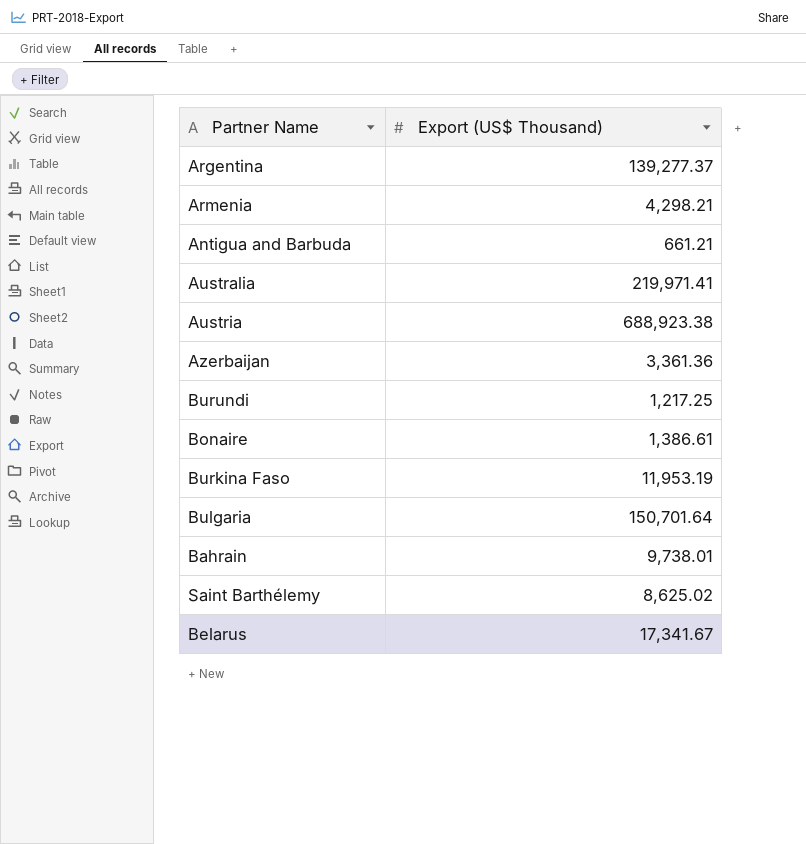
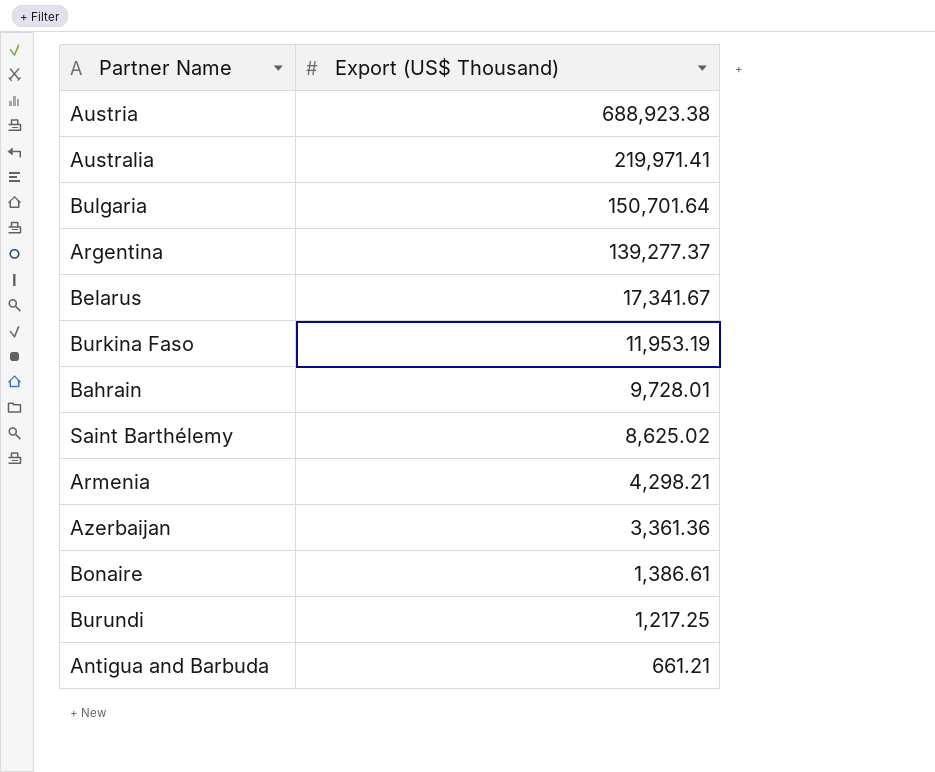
row order: none -> Export (US$ Thousand) descending
Bahrain | Export (US$ Thousand): 9,738.01 -> 9,728.01

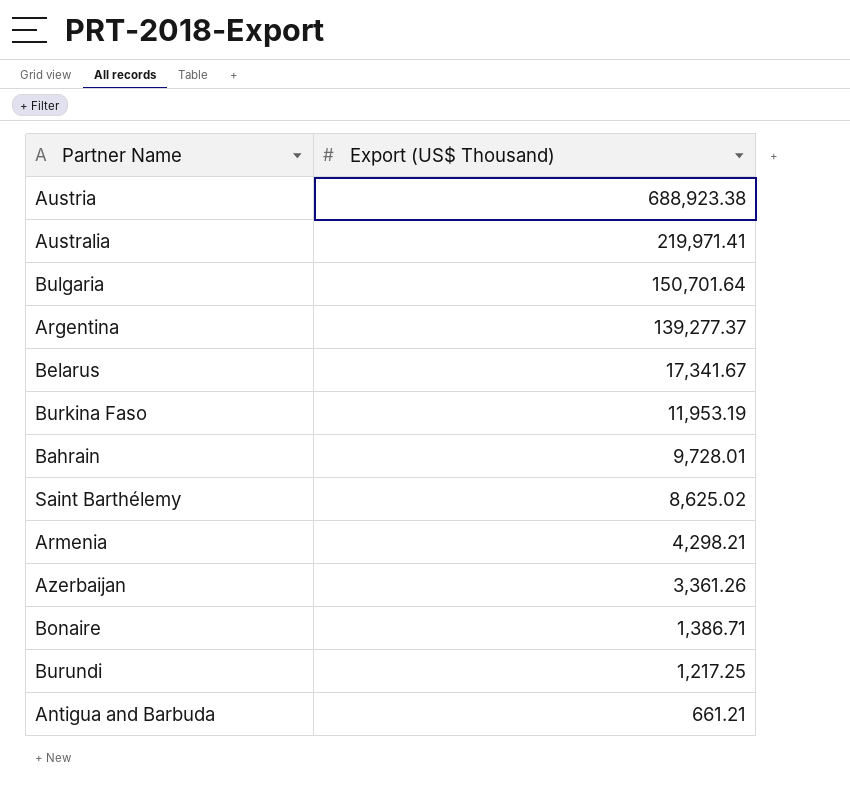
Azerbaijan | Export (US$ Thousand): 3,361.36 -> 3,361.26
Bonaire | Export (US$ Thousand): 1,386.61 -> 1,386.71

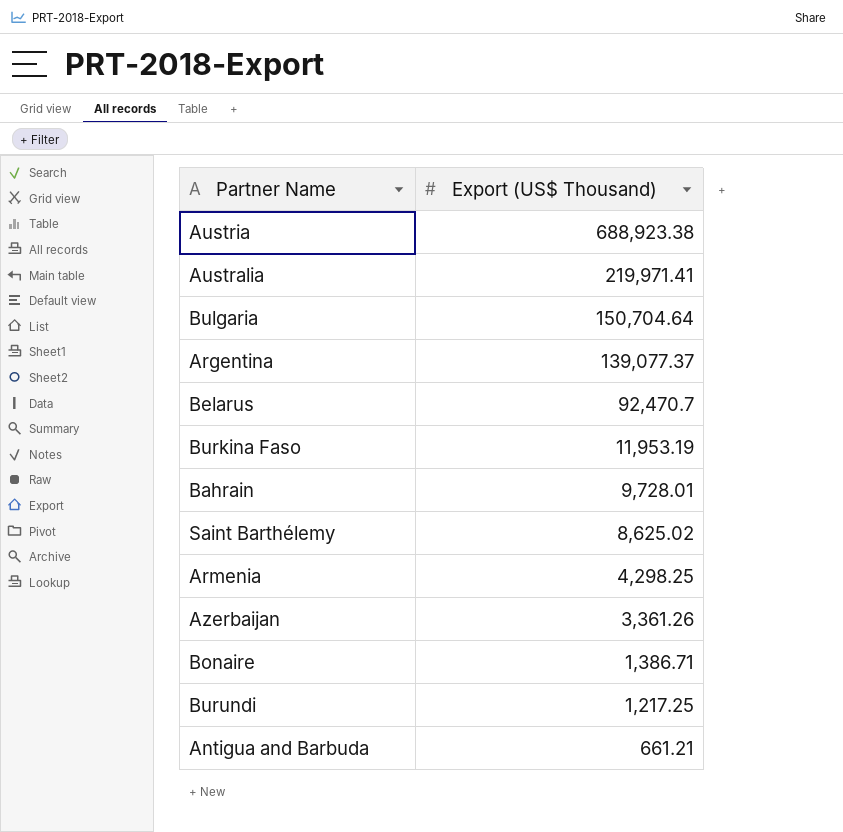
Bulgaria | Export (US$ Thousand): 150,701.64 -> 150,704.64
Argentina | Export (US$ Thousand): 139,277.37 -> 139,077.37
Belarus | Export (US$ Thousand): 17,341.67 -> 92,470.7
Armenia | Export (US$ Thousand): 4,298.21 -> 4,298.25

